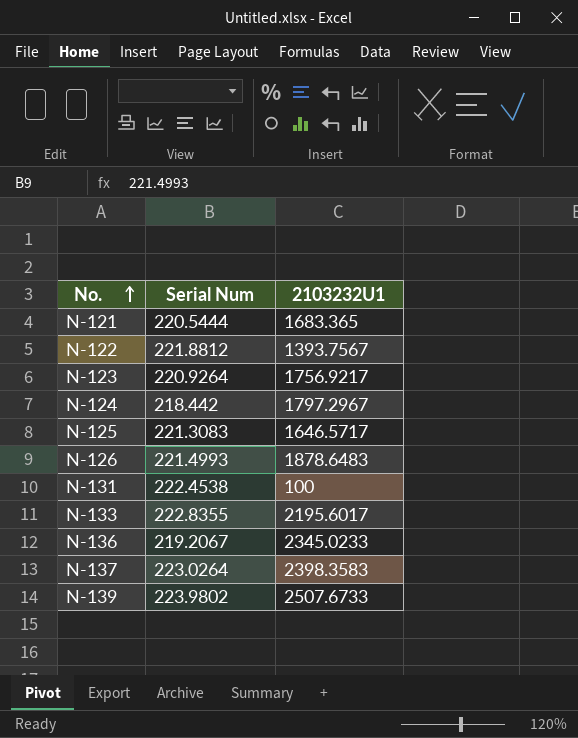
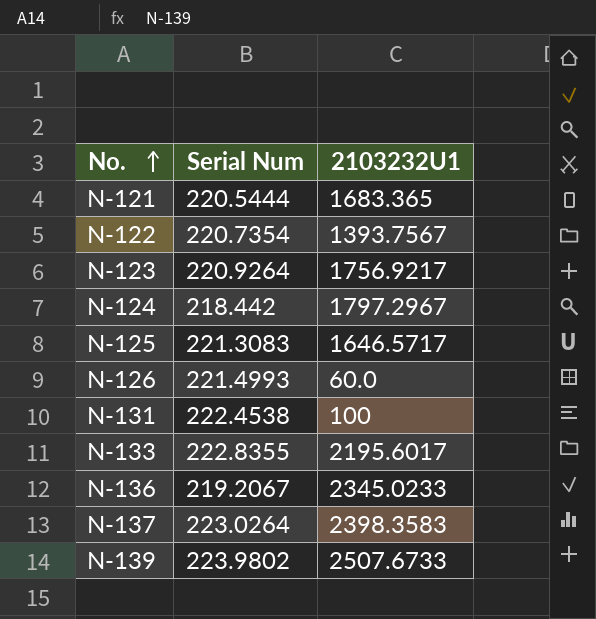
N-122 | Serial Num: 221.8812 -> 220.7354
N-126 | 2103232U1: 1878.6483 -> 60.0

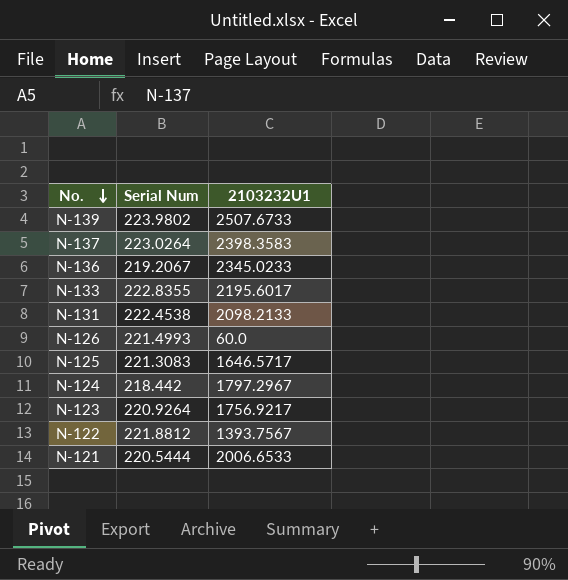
row order: No. ascending -> No. descending
N-131 | 2103232U1: 100 -> 2098.2133
N-122 | Serial Num: 220.7354 -> 221.8812
N-121 | 2103232U1: 1683.365 -> 2006.6533

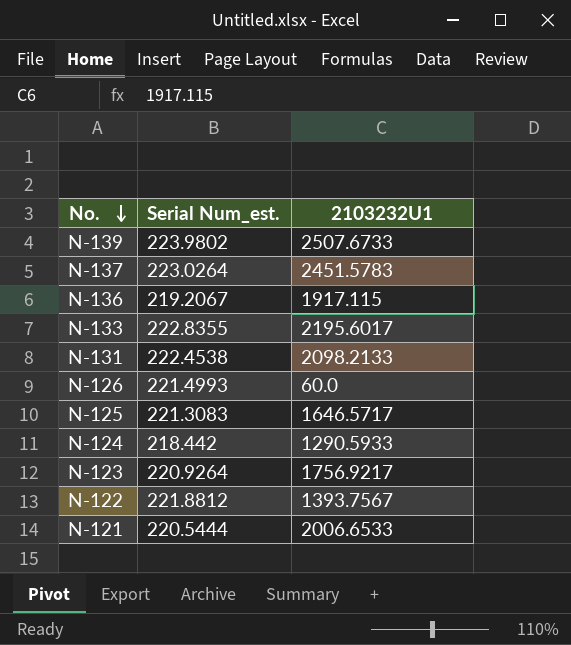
column name: Serial Num -> Serial Num_est.
N-137 | 2103232U1: 2398.3583 -> 2451.5783
N-136 | 2103232U1: 2345.0233 -> 1917.115
N-124 | 2103232U1: 1797.2967 -> 1290.5933

